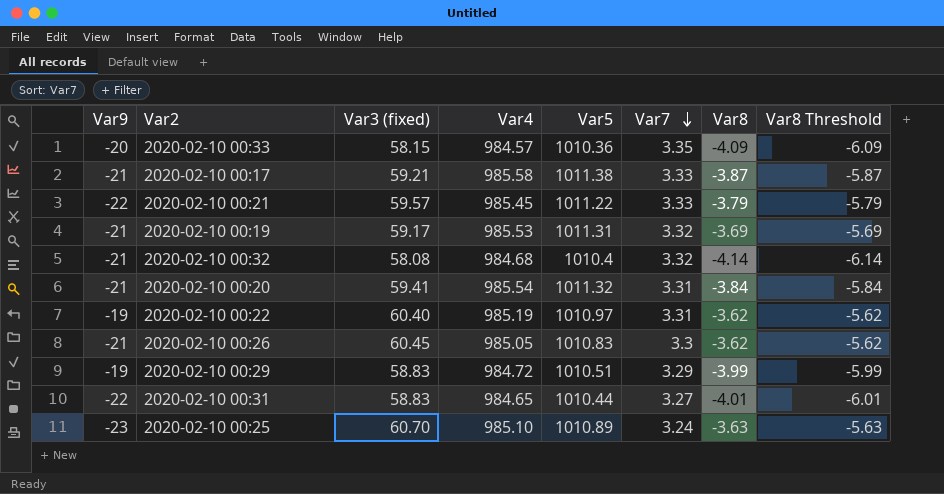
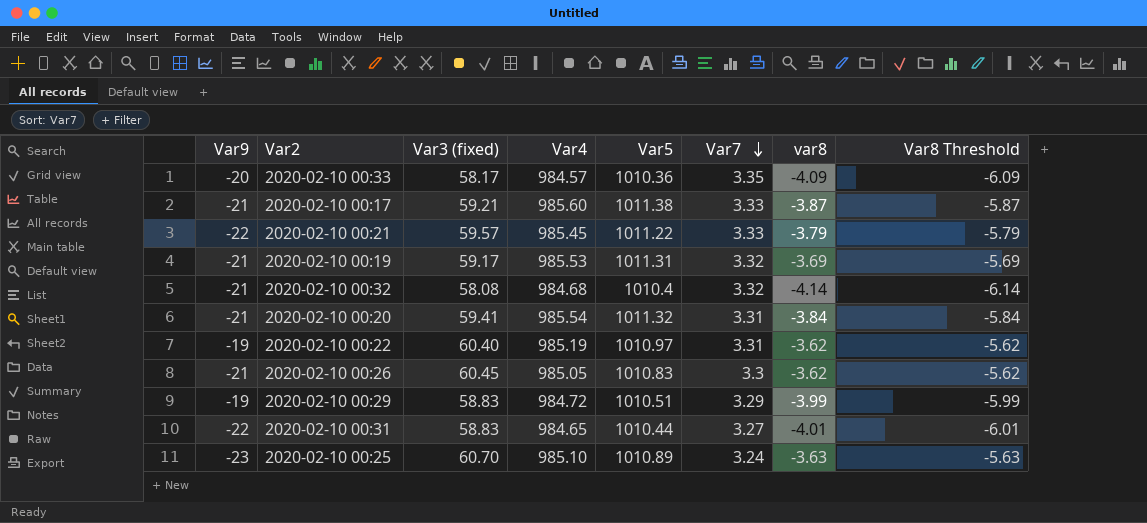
column name: Var8 -> var8
2020-02-10 00:33 | Var3 (fixed): 58.15 -> 58.17
2020-02-10 00:17 | Var4: 985.58 -> 985.60

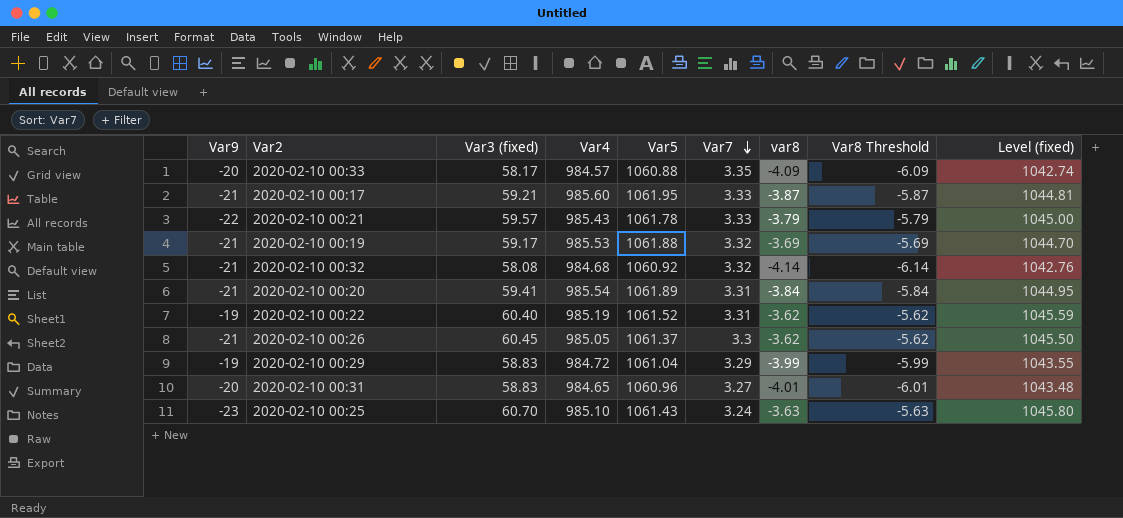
column Level (fixed) | formula: none -> [Var3 (fixed)] + [Var4]
2020-02-10 00:33 | Var5: 1010.36 -> 1060.88
2020-02-10 00:17 | Var5: 1011.38 -> 1061.95
2020-02-10 00:21 | Var4: 985.45 -> 985.43
2020-02-10 00:21 | Var5: 1011.22 -> 1061.78
2020-02-10 00:19 | Var5: 1011.31 -> 1061.88
2020-02-10 00:32 | Var5: 1010.4 -> 1060.92
2020-02-10 00:20 | Var5: 1011.32 -> 1061.89
2020-02-10 00:22 | Var5: 1010.97 -> 1061.52
2020-02-10 00:26 | Var5: 1010.83 -> 1061.37
2020-02-10 00:29 | Var5: 1010.51 -> 1061.04
2020-02-10 00:31 | Var9: -22 -> -20
2020-02-10 00:31 | Var5: 1010.44 -> 1060.96
2020-02-10 00:25 | Var5: 1010.89 -> 1061.43

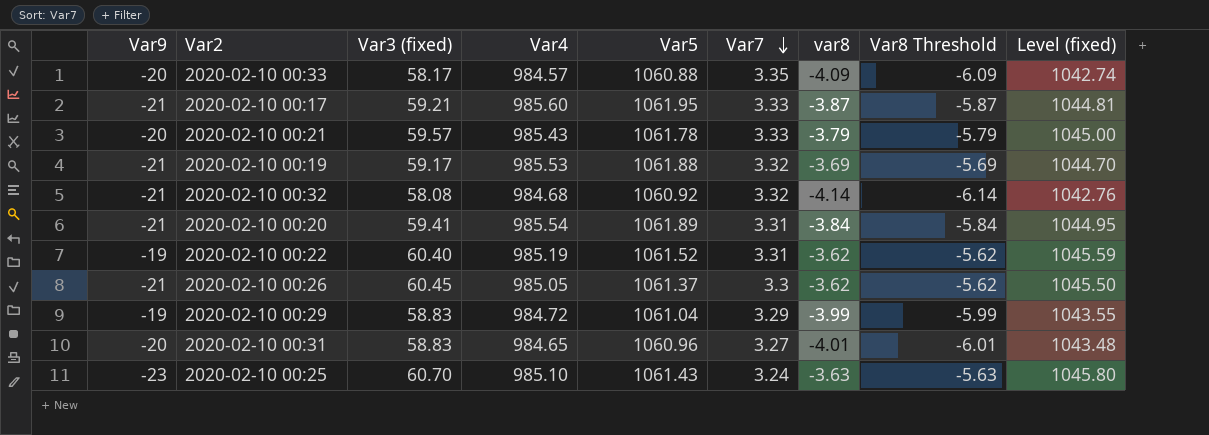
2020-02-10 00:21 | Var9: -22 -> -20

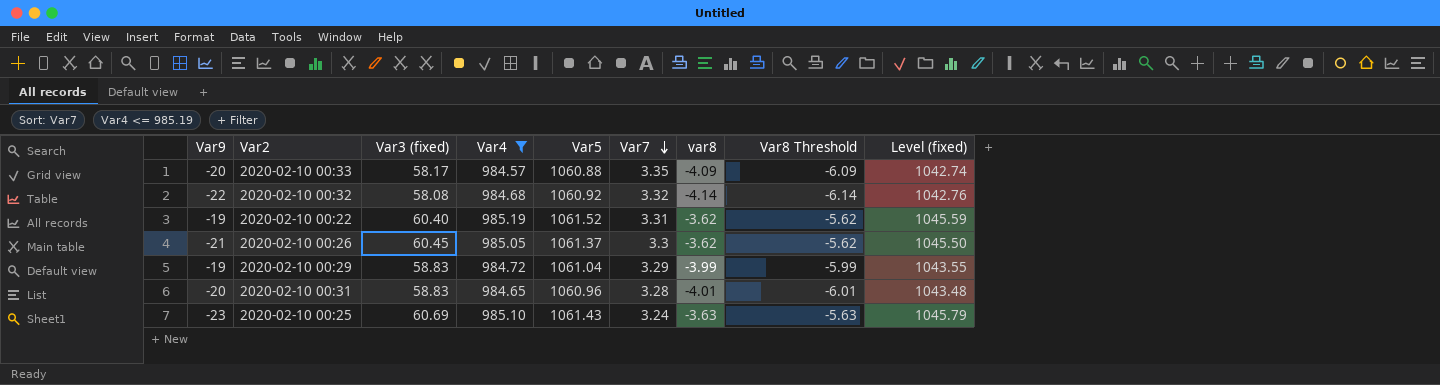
filter: none -> Var4 <= 985.19
2020-02-10 00:32 | Var9: -21 -> -22
2020-02-10 00:31 | Var7: 3.27 -> 3.28
2020-02-10 00:25 | Var3 (fixed): 60.70 -> 60.69
2020-02-10 00:25 | Level (fixed): 1045.80 -> 1045.79

